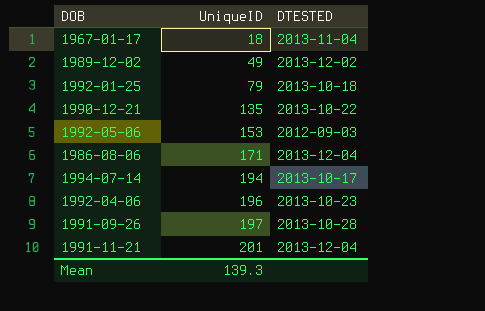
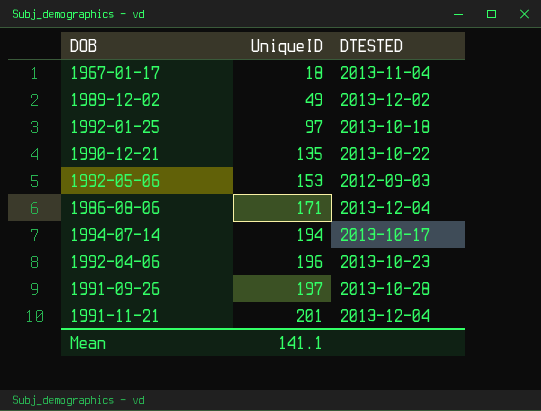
1992-01-25 | UniqueID: 79 -> 97
Mean | UniqueID: 139.3 -> 141.1

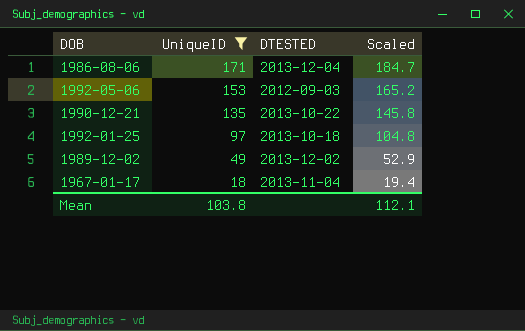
filter: none -> UniqueID <= 171
row order: UniqueID ascending -> UniqueID descending
column Scaled | formula: none -> [UniqueID] * 1.08
Mean | UniqueID: 141.1 -> 103.8

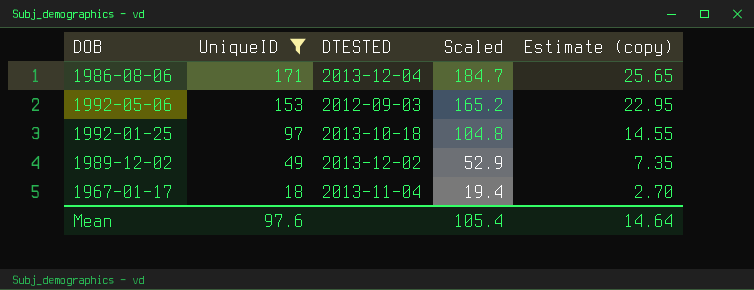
column Estimate (copy) | formula: none -> [UniqueID] * 0.15
row 1990-12-21: 135 | 2013-10-22 | 145.8 -> none
Mean | UniqueID: 103.8 -> 97.6
Mean | Scaled: 112.1 -> 105.4

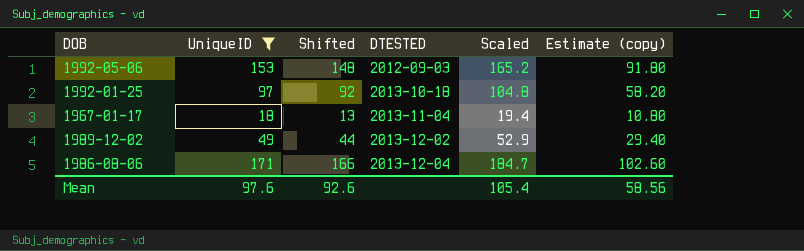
row order: UniqueID descending -> DTESTED ascending
column Shifted | formula: none -> [UniqueID] - 5
column Estimate (copy) | formula: [UniqueID] * 0.15 -> [UniqueID] * 0.6
Mean | Estimate (copy): 14.64 -> 58.56

